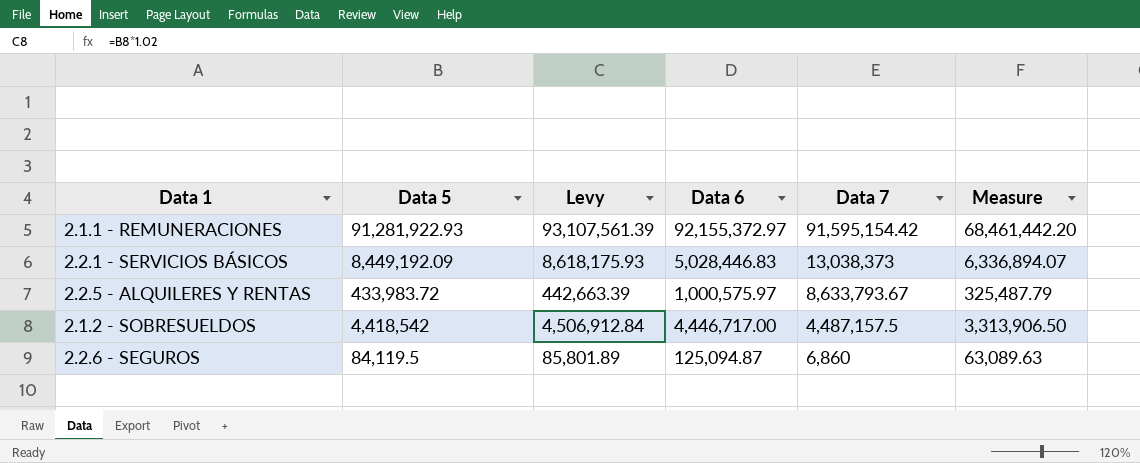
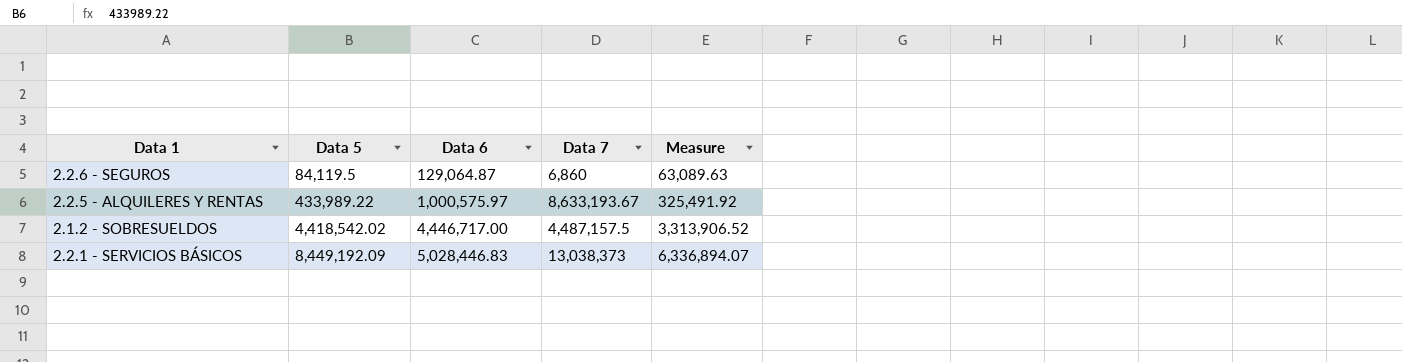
row order: Data 7 descending -> Data 5 ascending
column Levy | formula: [Data 5] * 1.02 -> none
row 2.1.1 - REMUNERACIONES: 91,281,922.93 | 93,107,561.39 | 92,155,372.97 | 91,595,154.42 | 68,461,442.20 -> none
2.2.6 - SEGUROS | Data 6: 125,094.87 -> 129,064.87
2.2.5 - ALQUILERES Y RENTAS | Data 5: 433,983.72 -> 433,989.22
2.2.5 - ALQUILERES Y RENTAS | Data 7: 8,633,793.67 -> 8,633,193.67
2.2.5 - ALQUILERES Y RENTAS | Measure: 325,487.79 -> 325,491.92
2.1.2 - SOBRESUELDOS | Data 5: 4,418,542 -> 4,418,542.02
2.1.2 - SOBRESUELDOS | Measure: 3,313,906.50 -> 3,313,906.52

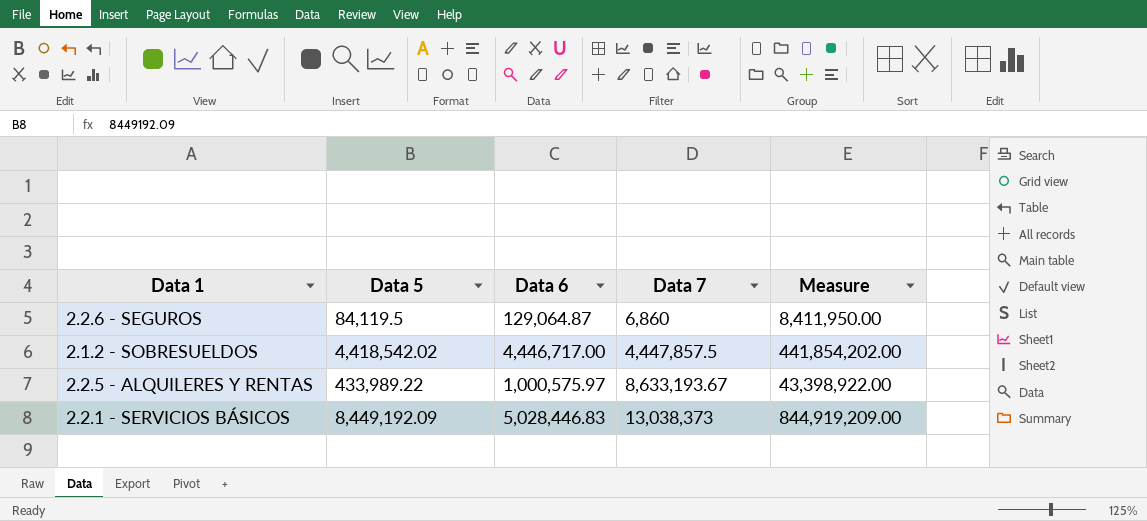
row order: Data 5 ascending -> Data 7 ascending
column Measure | formula: [Data 5] * 0.75 -> [Data 5] * 100
2.1.2 - SOBRESUELDOS | Data 7: 4,487,157.5 -> 4,447,857.5

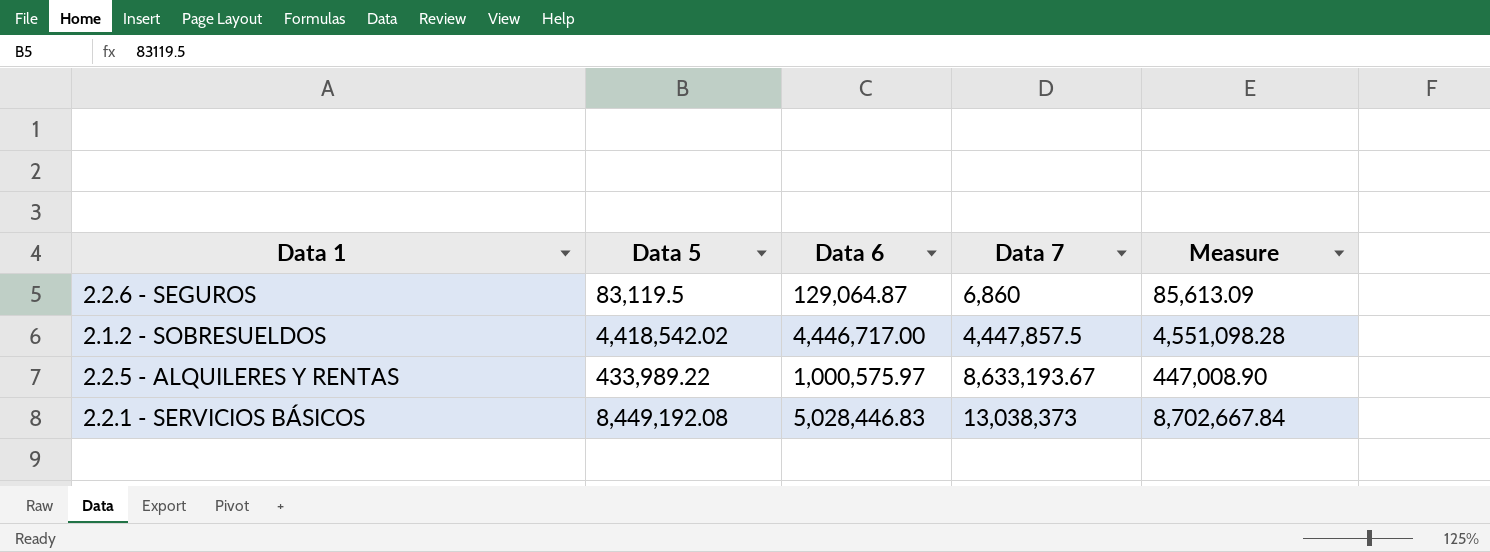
column Measure | formula: [Data 5] * 100 -> [Data 5] * 1.03
2.2.6 - SEGUROS | Data 5: 84,119.5 -> 83,119.5
2.2.1 - SERVICIOS BÁSICOS | Data 5: 8,449,192.09 -> 8,449,192.08

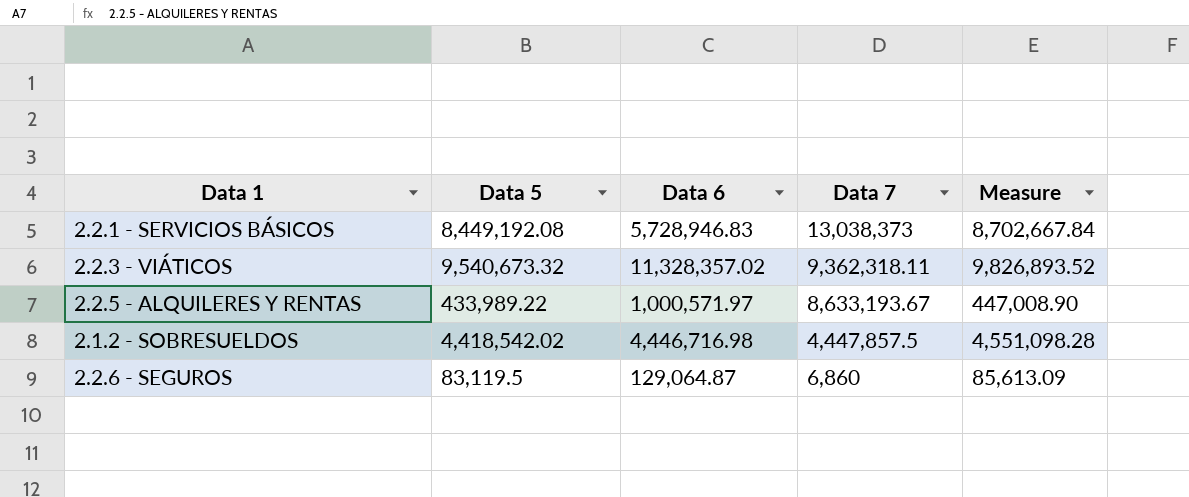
row order: Data 7 ascending -> Data 7 descending
2.2.1 - SERVICIOS BÁSICOS | Data 6: 5,028,446.83 -> 5,728,946.83
row 2.2.3 - VIÁTICOS: none -> 9,540,673.32 | 11,328,357.02 | 9,362,318.11 | 9,826,893.52
2.2.5 - ALQUILERES Y RENTAS | Data 6: 1,000,575.97 -> 1,000,571.97
2.1.2 - SOBRESUELDOS | Data 6: 4,446,717.00 -> 4,446,716.98

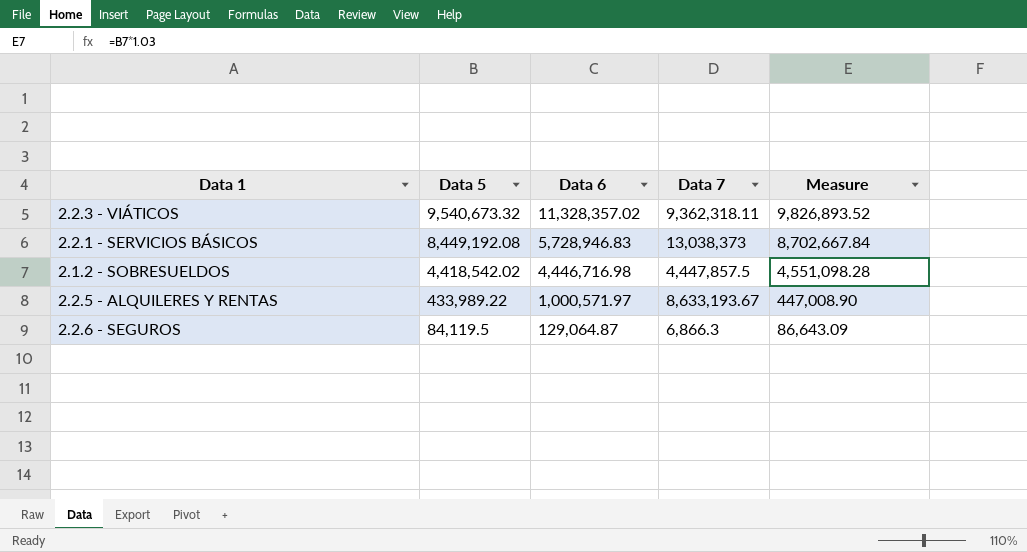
row order: Data 7 descending -> Data 5 descending
2.2.6 - SEGUROS | Data 5: 83,119.5 -> 84,119.5
2.2.6 - SEGUROS | Data 7: 6,860 -> 6,866.3
2.2.6 - SEGUROS | Measure: 85,613.09 -> 86,643.09

